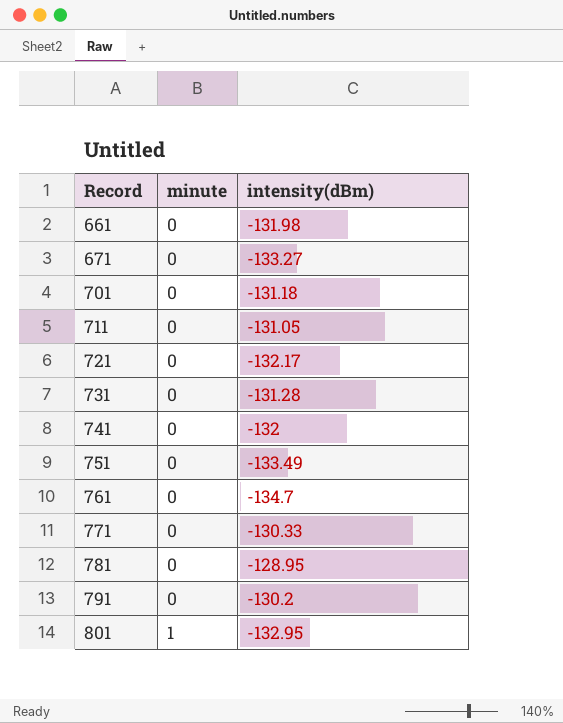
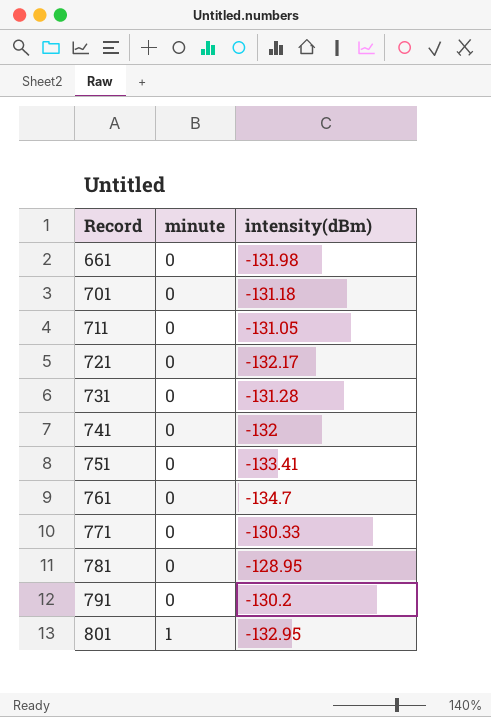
row 671: 0 | -133.27 -> none
751 | intensity(dBm): -133.49 -> -133.41

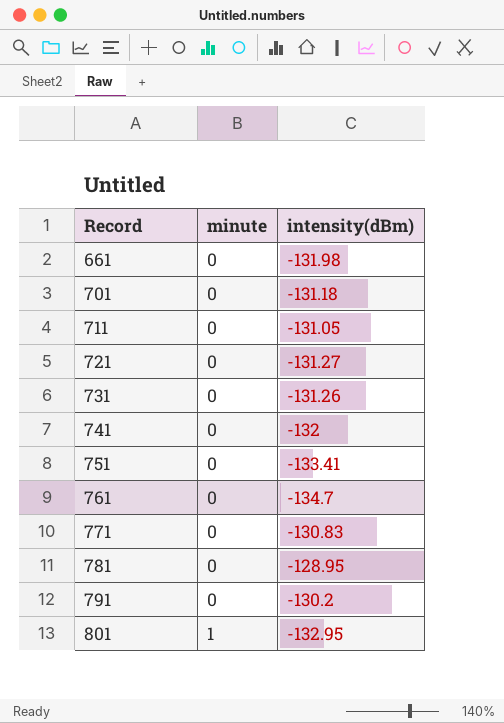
721 | intensity(dBm): -132.17 -> -131.27
731 | intensity(dBm): -131.28 -> -131.26
771 | intensity(dBm): -130.33 -> -130.83

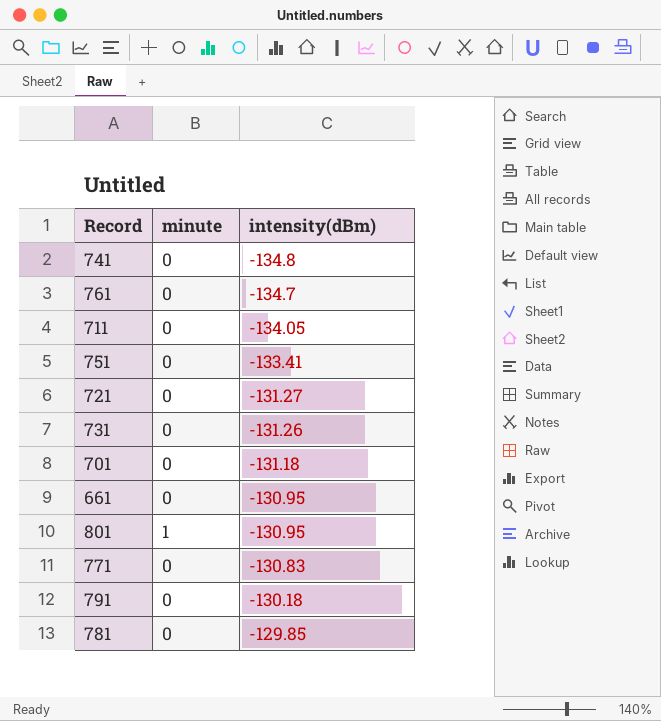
row order: Record ascending -> intensity(dBm) ascending
741 | intensity(dBm): -132 -> -134.8
711 | intensity(dBm): -131.05 -> -134.05
661 | intensity(dBm): -131.98 -> -130.95
801 | intensity(dBm): -132.95 -> -130.95
791 | intensity(dBm): -130.2 -> -130.18
781 | intensity(dBm): -128.95 -> -129.85

